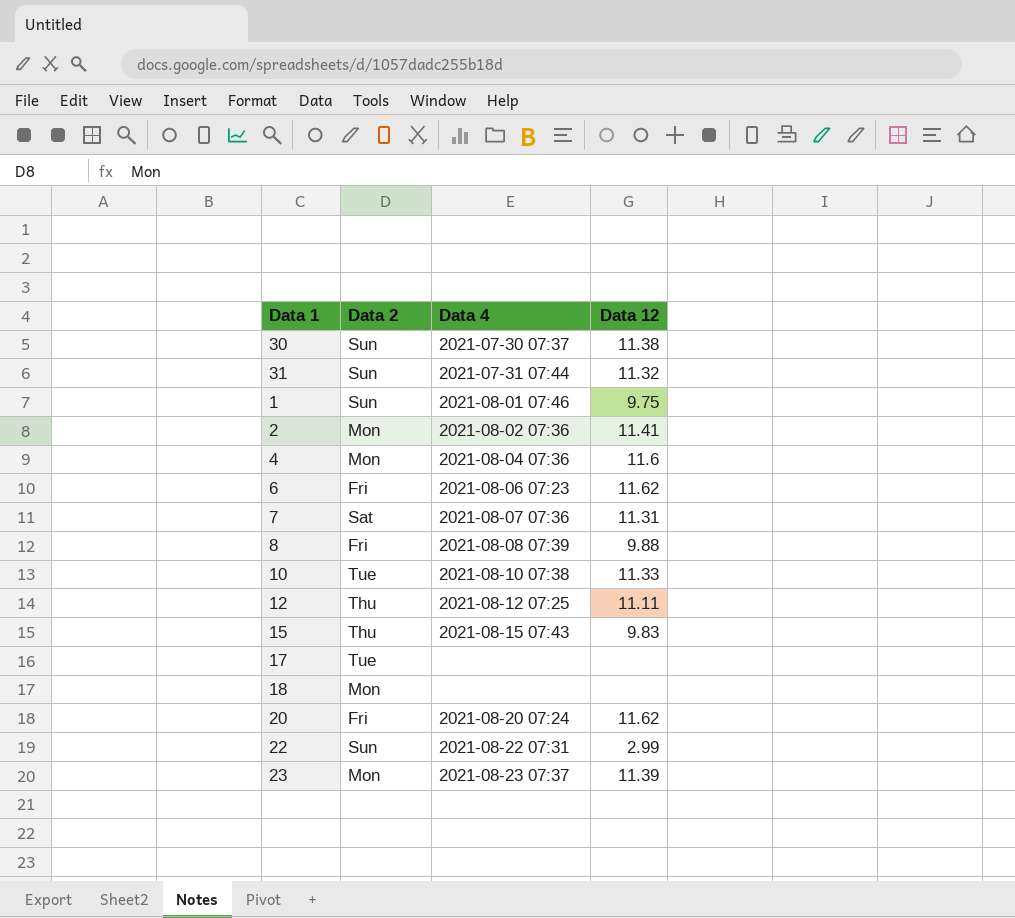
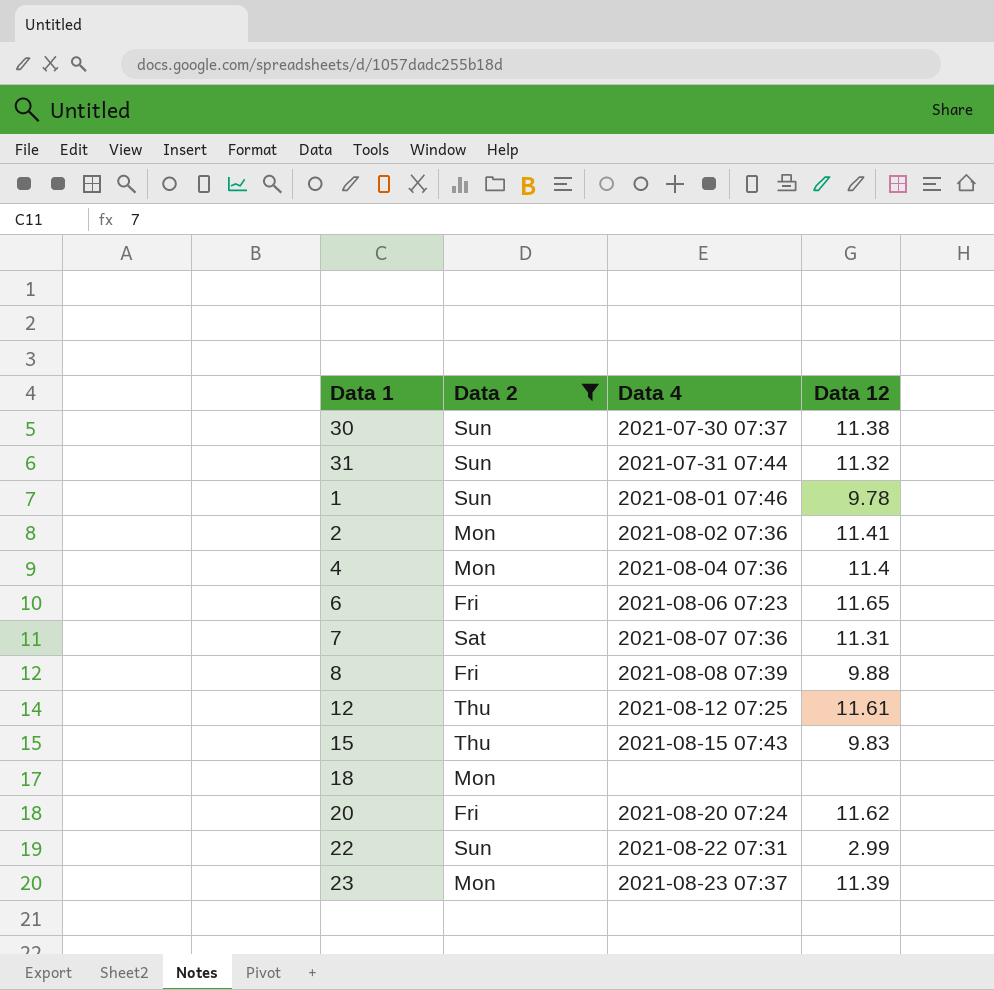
filter: none -> Data 2 != Tue
1 | Data 12: 9.75 -> 9.78
4 | Data 12: 11.6 -> 11.4
6 | Data 12: 11.62 -> 11.65
12 | Data 12: 11.11 -> 11.61

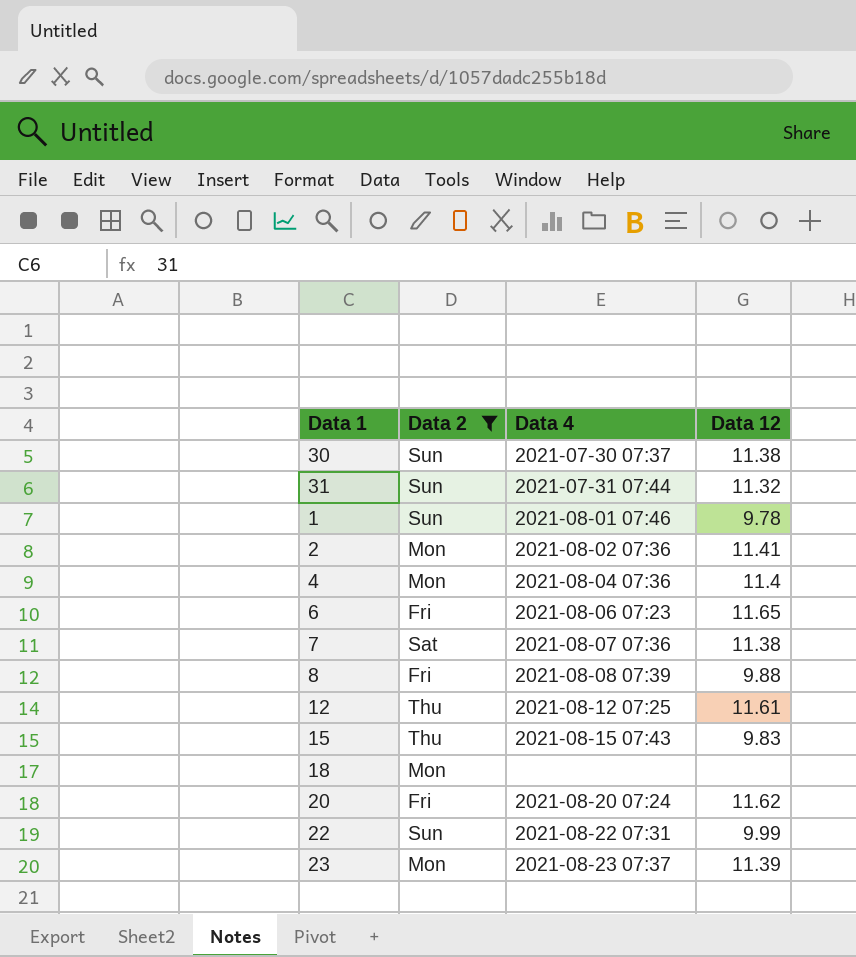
7 | Data 12: 11.31 -> 11.38
22 | Data 12: 2.99 -> 9.99

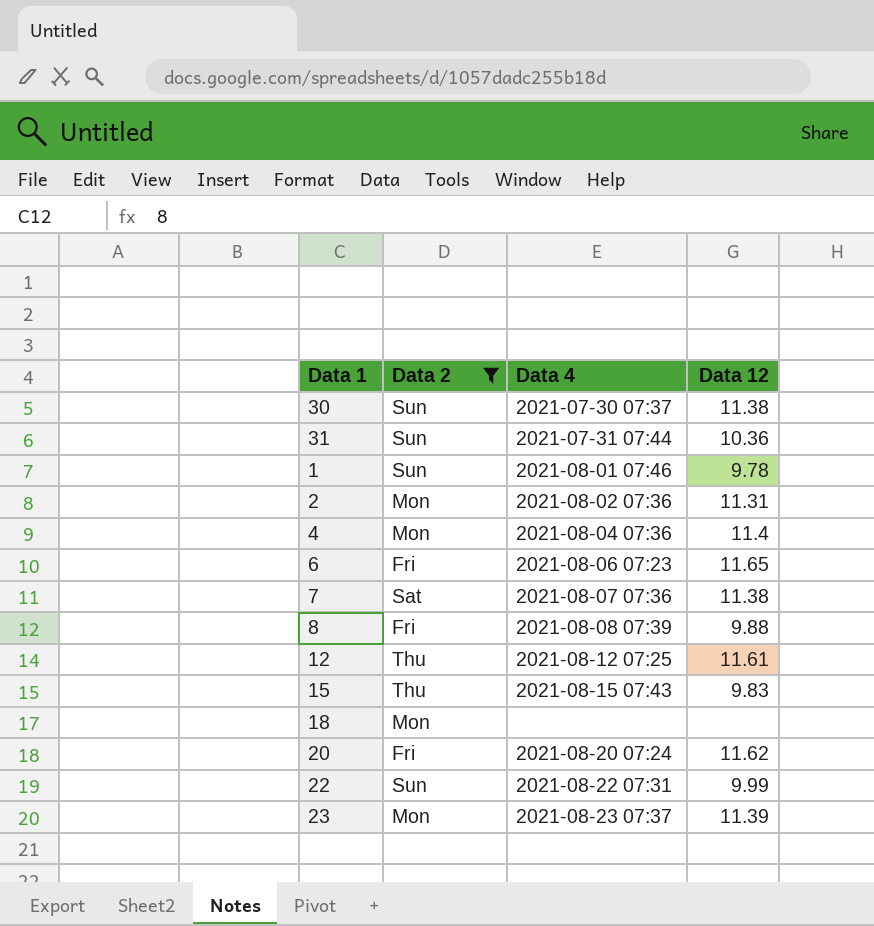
31 | Data 12: 11.32 -> 10.36
2 | Data 12: 11.41 -> 11.31

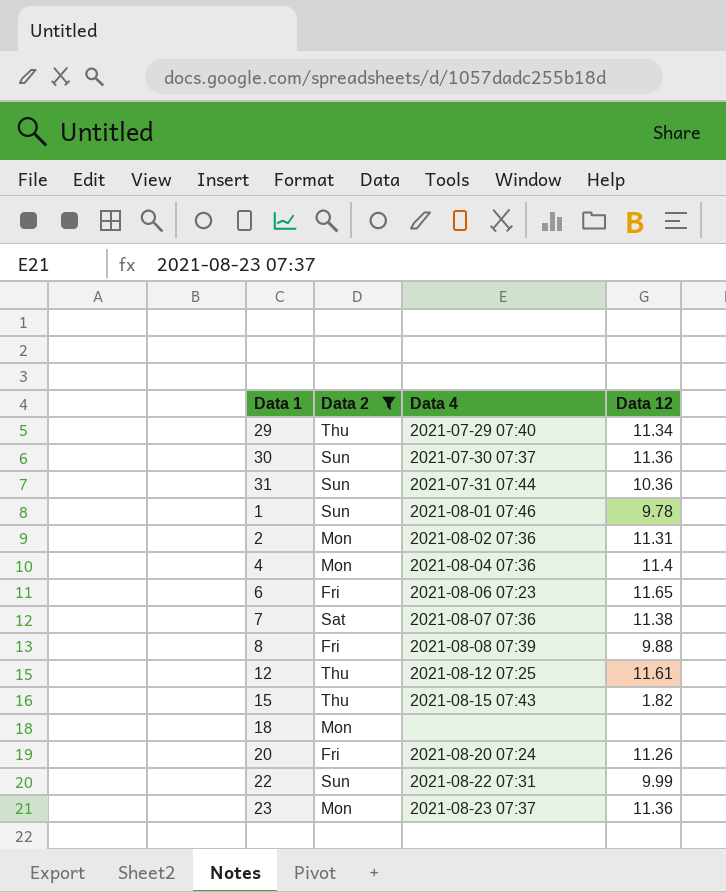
row 29: none -> Thu | 2021-07-29 07:40 | 11.34
30 | Data 12: 11.38 -> 11.36
15 | Data 12: 9.83 -> 1.82
20 | Data 12: 11.62 -> 11.26
23 | Data 12: 11.39 -> 11.36

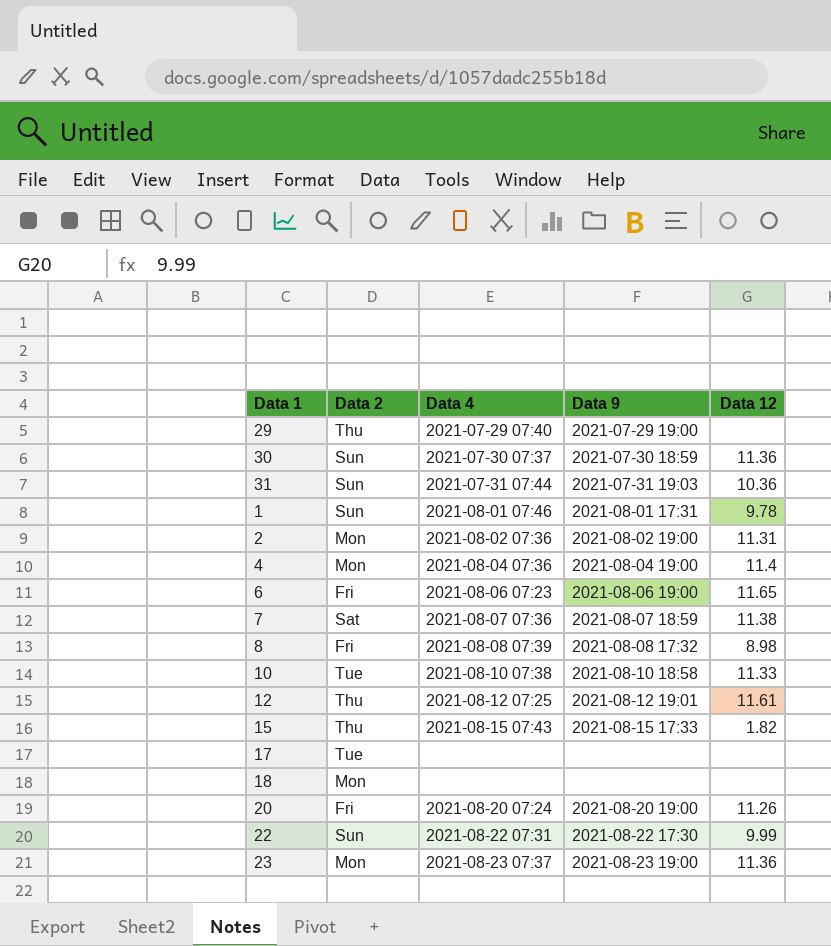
filter: Data 2 != Tue -> none
column Data 9 | position: none -> 4
29 | Data 12: 11.34 -> none
8 | Data 12: 9.88 -> 8.98

